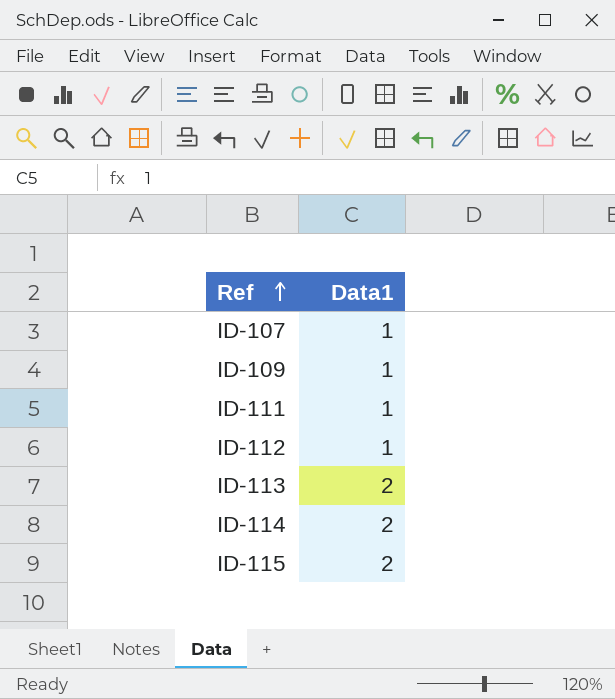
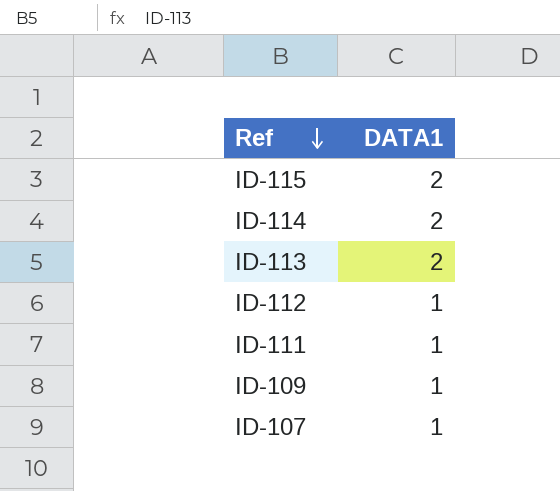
row order: Ref ascending -> Ref descending
column name: Data1 -> DATA1

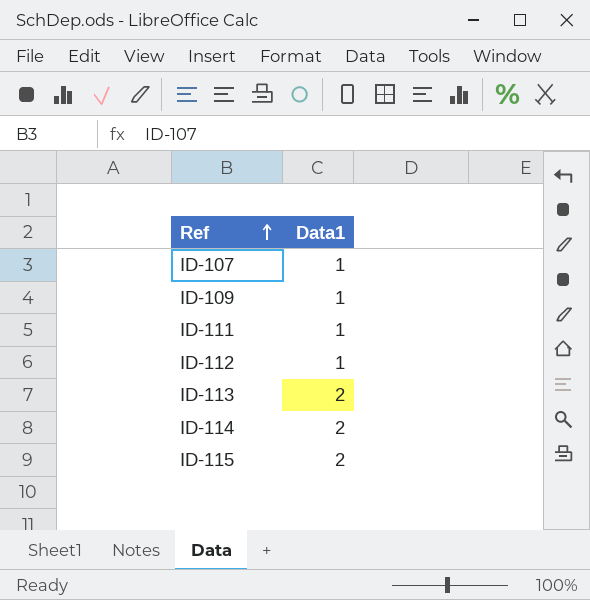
row order: Ref descending -> Ref ascending
column name: DATA1 -> Data1

